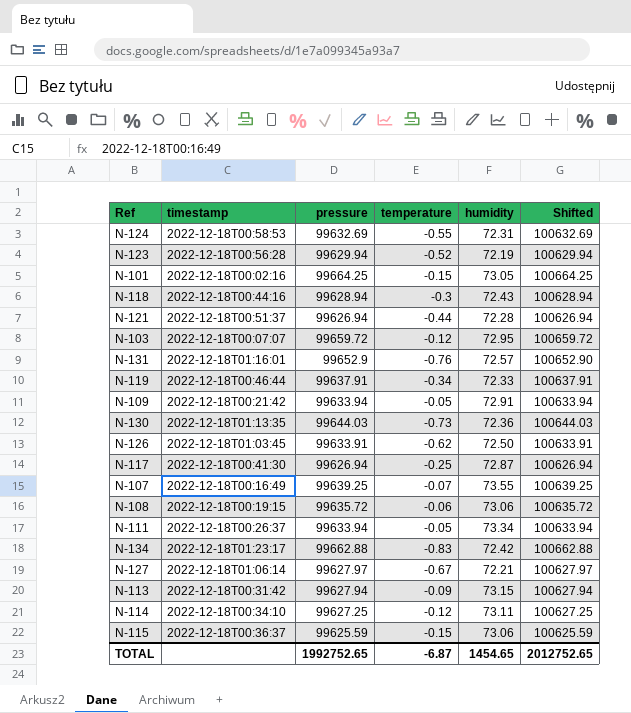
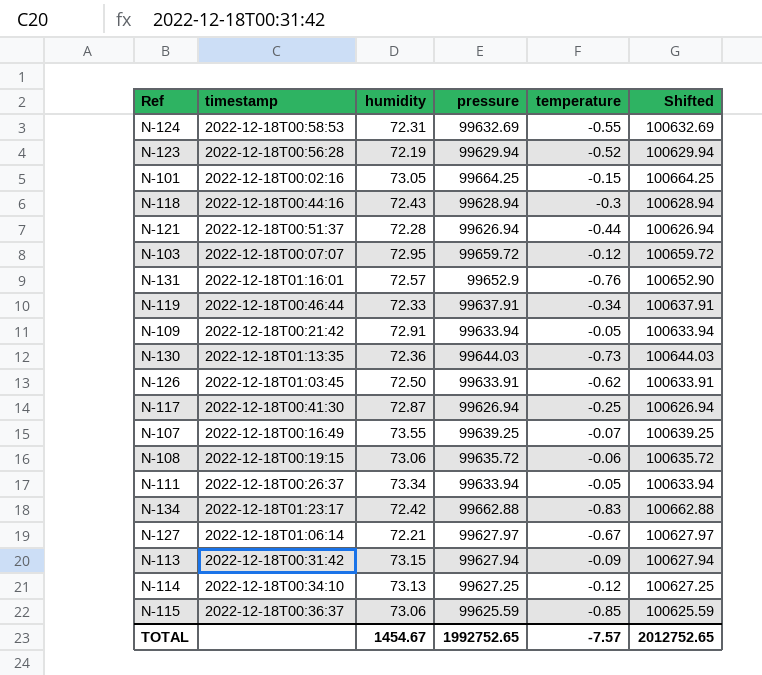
column humidity | position: 5 -> 3
N-114 | humidity: 73.11 -> 73.13
N-115 | temperature: -0.15 -> -0.85
TOTAL | humidity: 1454.65 -> 1454.67
TOTAL | temperature: -6.87 -> -7.57

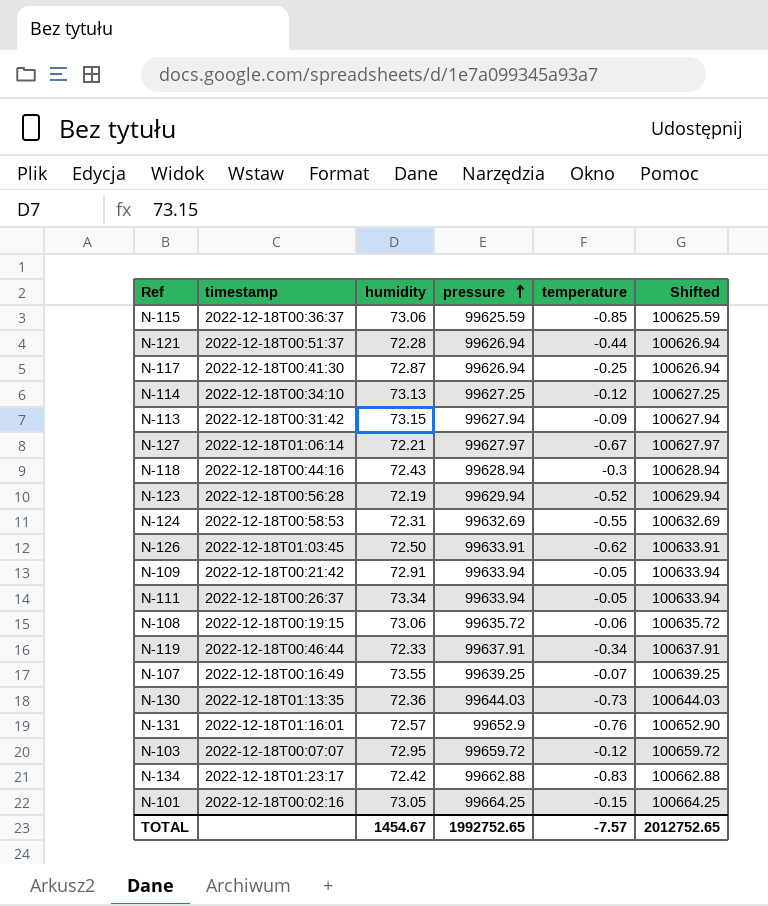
row order: none -> pressure ascending

